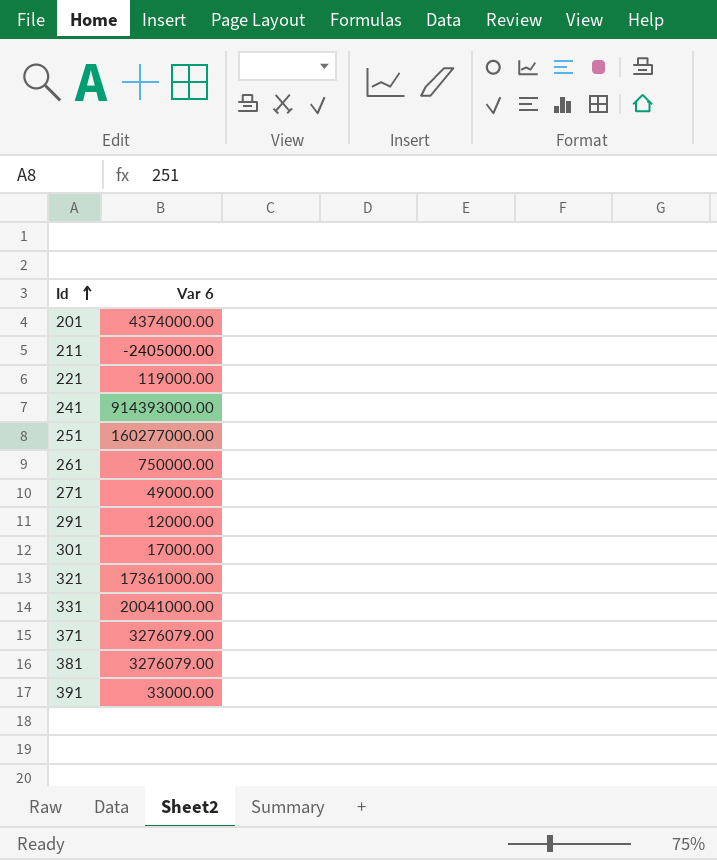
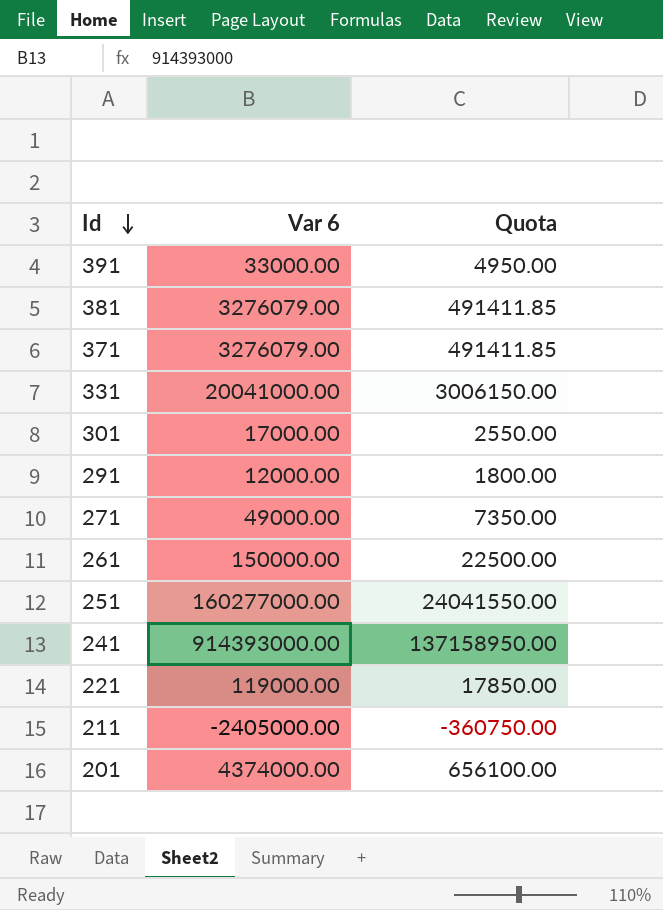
row order: Id ascending -> Id descending
column Quota | formula: none -> [Var 6] * 0.15
row 321: 17361000.00 -> none
261 | Var 6: 750000.00 -> 150000.00

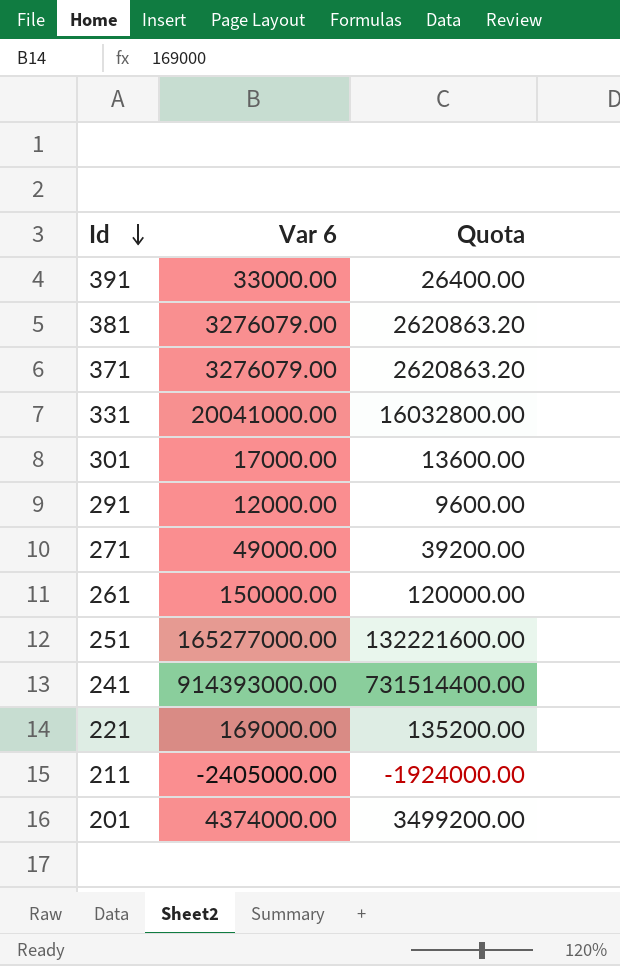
column Quota | formula: [Var 6] * 0.15 -> [Var 6] * 0.8
251 | Var 6: 160277000.00 -> 165277000.00
221 | Var 6: 119000.00 -> 169000.00

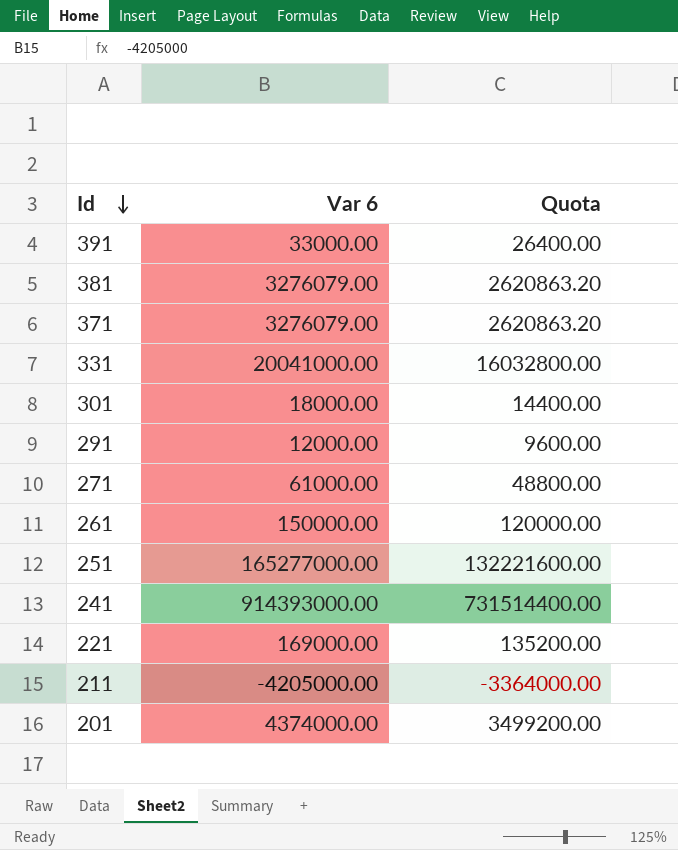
301 | Var 6: 17000.00 -> 18000.00
301 | Quota: 13600.00 -> 14400.00
271 | Var 6: 49000.00 -> 61000.00
271 | Quota: 39200.00 -> 48800.00
211 | Var 6: -2405000.00 -> -4205000.00
211 | Quota: -1924000.00 -> -3364000.00

